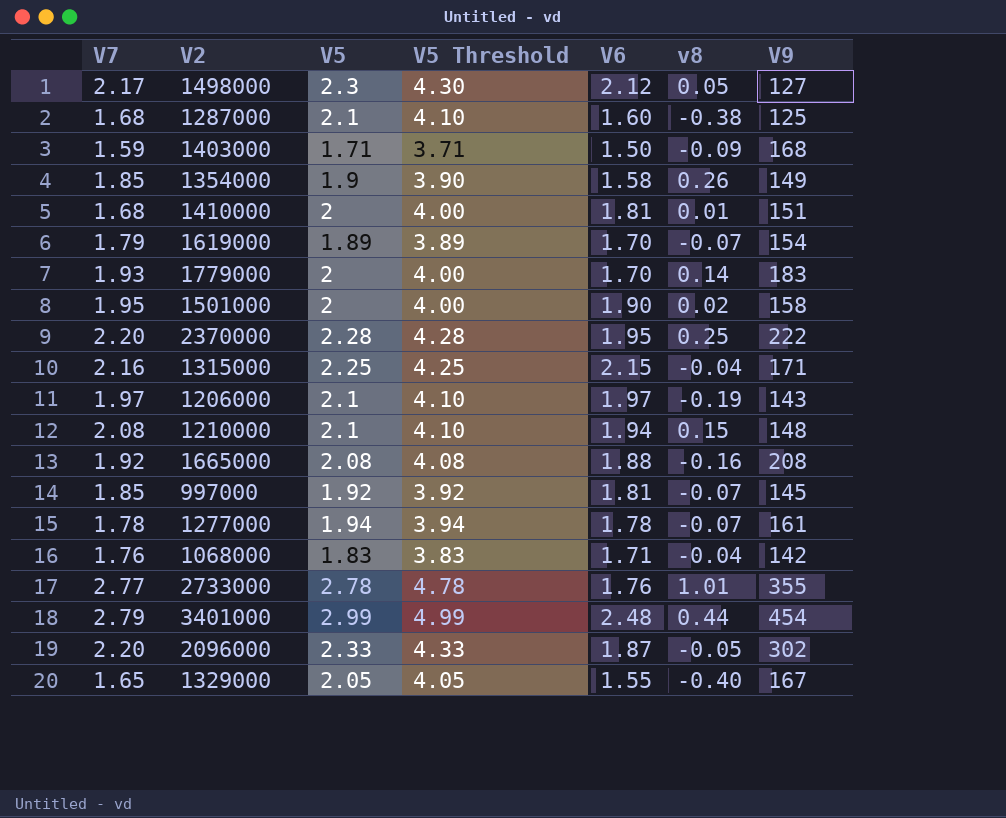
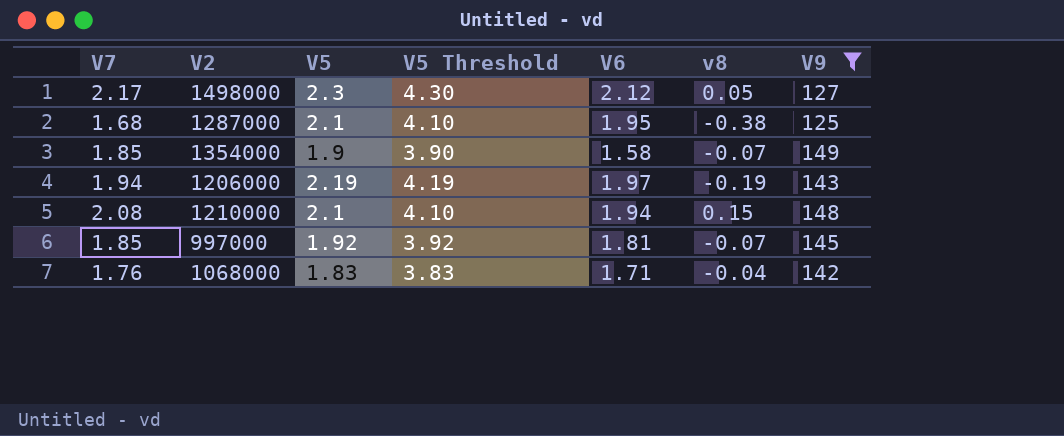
filter: none -> V9 <= 149
1287000 | V6: 1.60 -> 1.95
1354000 | v8: 0.26 -> -0.07
1206000 | V7: 1.97 -> 1.94
1206000 | V5: 2.1 -> 2.19
1206000 | V5 Threshold: 4.10 -> 4.19

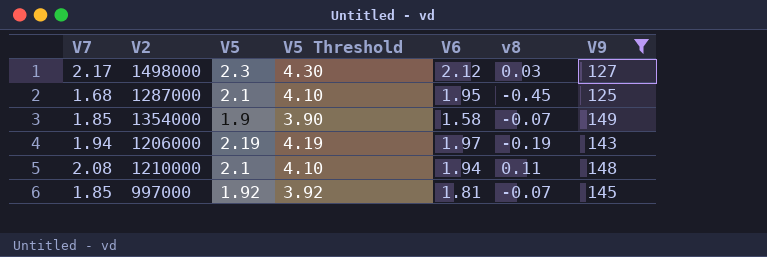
row 1068000: 1.76 | 1.83 | 3.83 | 1.71 | -0.04 | 142 -> none
1498000 | v8: 0.05 -> 0.03
1287000 | v8: -0.38 -> -0.45
1210000 | v8: 0.15 -> 0.11

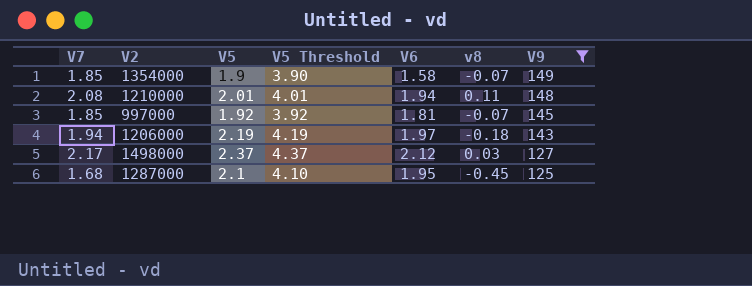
row order: none -> V9 descending
1210000 | V5: 2.1 -> 2.01
1210000 | V5 Threshold: 4.10 -> 4.01
1206000 | v8: -0.19 -> -0.18
1498000 | V5: 2.3 -> 2.37
1498000 | V5 Threshold: 4.30 -> 4.37

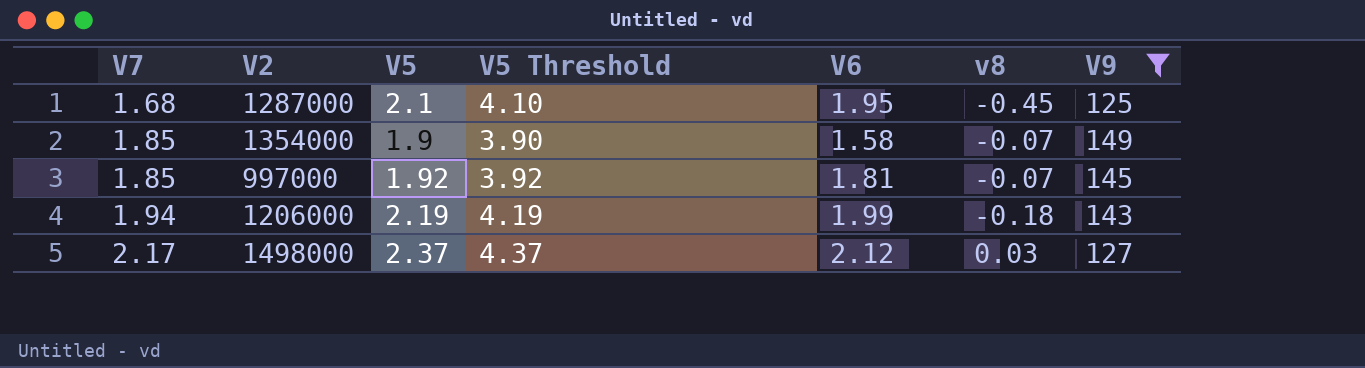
row order: V9 descending -> V7 ascending
row 1210000: 2.08 | 2.01 | 4.01 | 1.94 | 0.11 | 148 -> none
1206000 | V6: 1.97 -> 1.99

